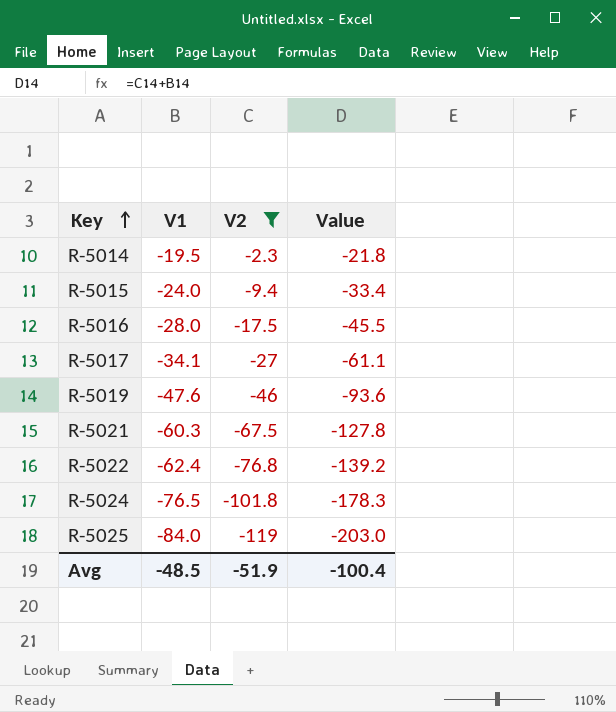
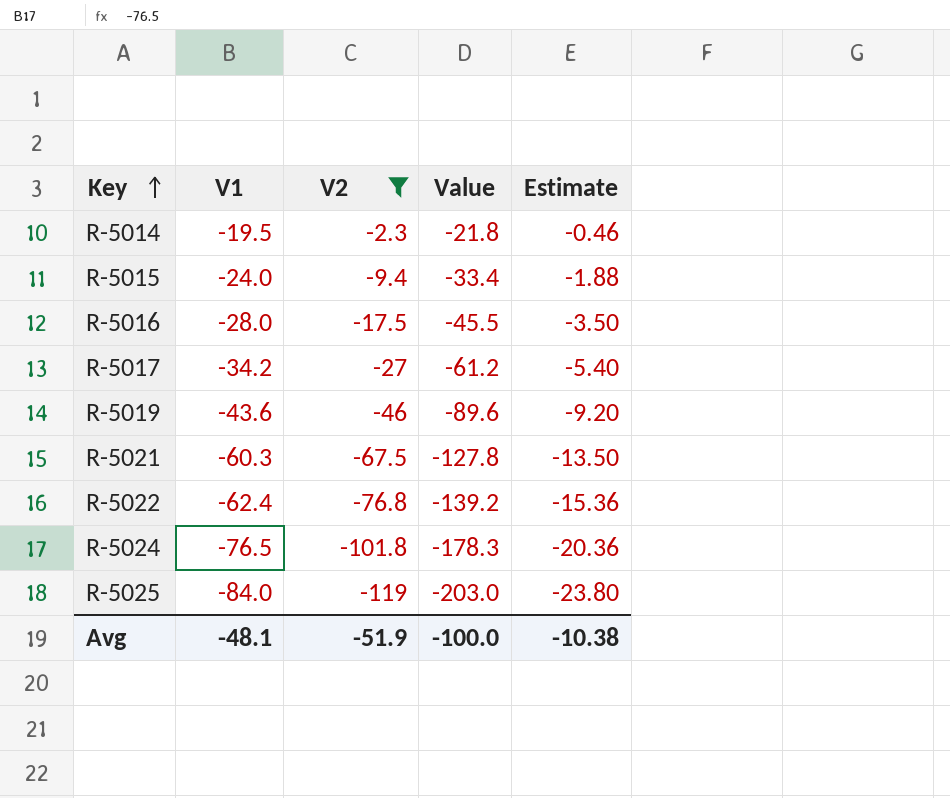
column Estimate | formula: none -> [V2] * 0.2
R-5017 | V1: -34.1 -> -34.2
R-5017 | Value: -61.1 -> -61.2
R-5019 | V1: -47.6 -> -43.6
R-5019 | Value: -93.6 -> -89.6
Avg | V1: -48.5 -> -48.1
Avg | Value: -100.4 -> -100.0

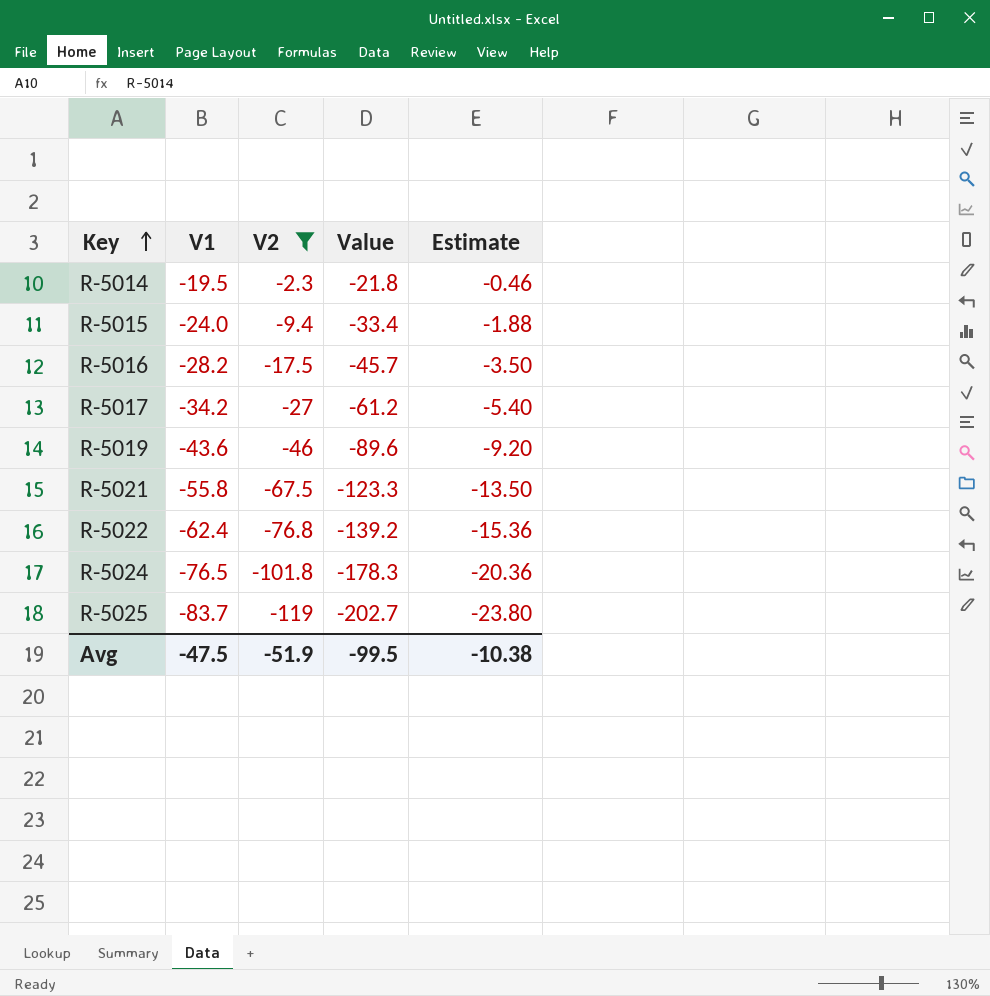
R-5016 | V1: -28.0 -> -28.2
R-5016 | Value: -45.5 -> -45.7
R-5021 | V1: -60.3 -> -55.8
R-5021 | Value: -127.8 -> -123.3
R-5025 | V1: -84.0 -> -83.7
R-5025 | Value: -203.0 -> -202.7
Avg | V1: -48.1 -> -47.5
Avg | Value: -100.0 -> -99.5

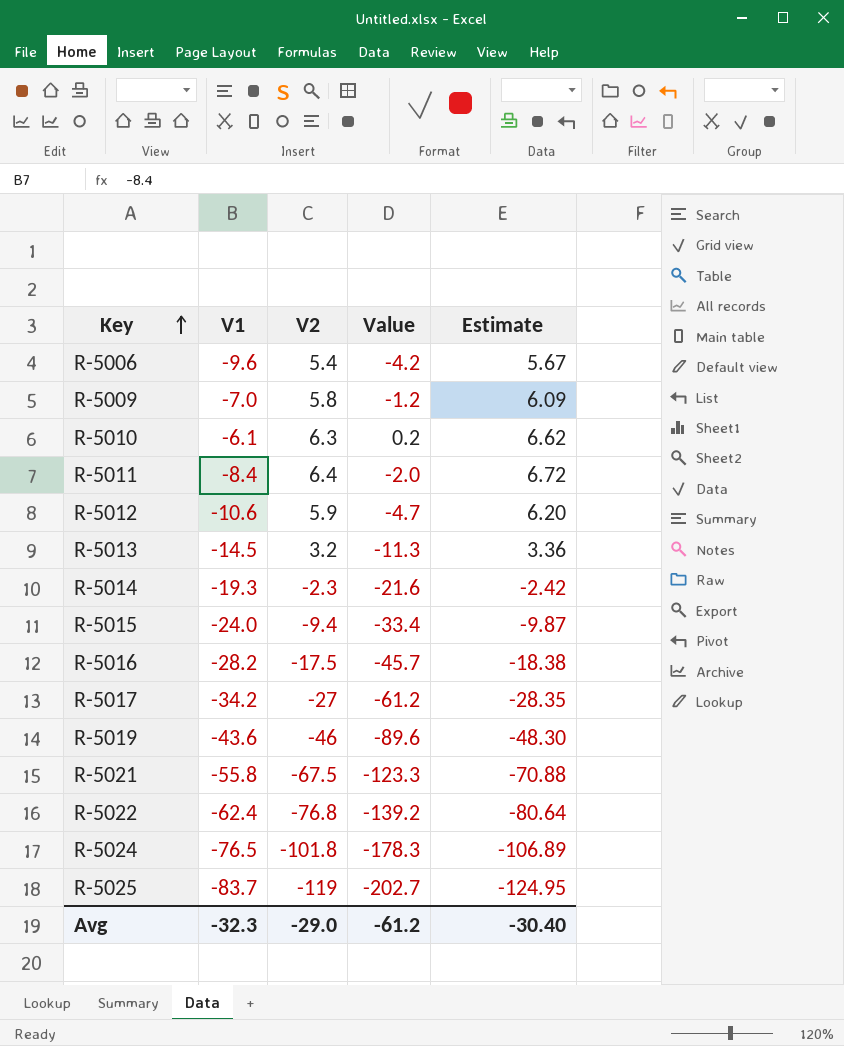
filter: V2 <= -2.3 -> none
column Estimate | formula: [V2] * 0.2 -> [V2] * 1.05
R-5014 | V1: -19.5 -> -19.3
R-5014 | Value: -21.8 -> -21.6
Avg | V1: -47.5 -> -32.3
Avg | V2: -51.9 -> -29.0
Avg | Value: -99.5 -> -61.2
Avg | Estimate: -10.38 -> -30.40

